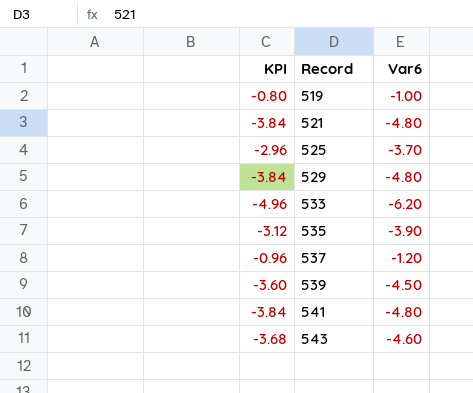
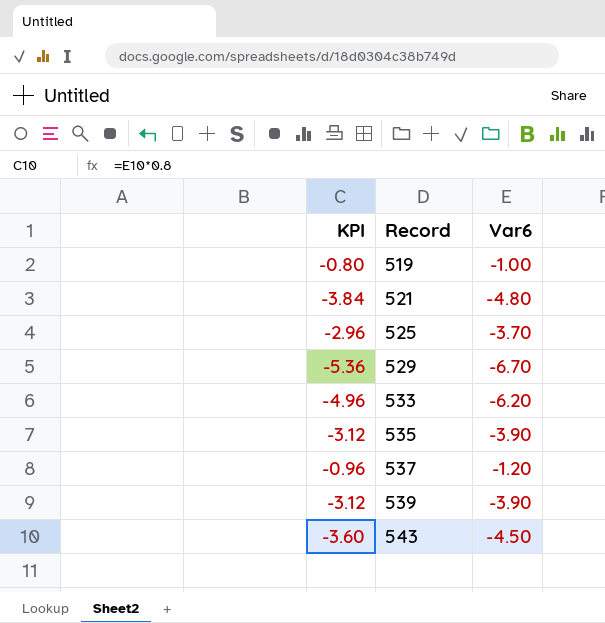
row 541: -3.84 | -4.80 -> none
529 | KPI: -3.84 -> -5.36
529 | Var6: -4.80 -> -6.70
539 | KPI: -3.60 -> -3.12
539 | Var6: -4.50 -> -3.90
543 | KPI: -3.68 -> -3.60
543 | Var6: -4.60 -> -4.50

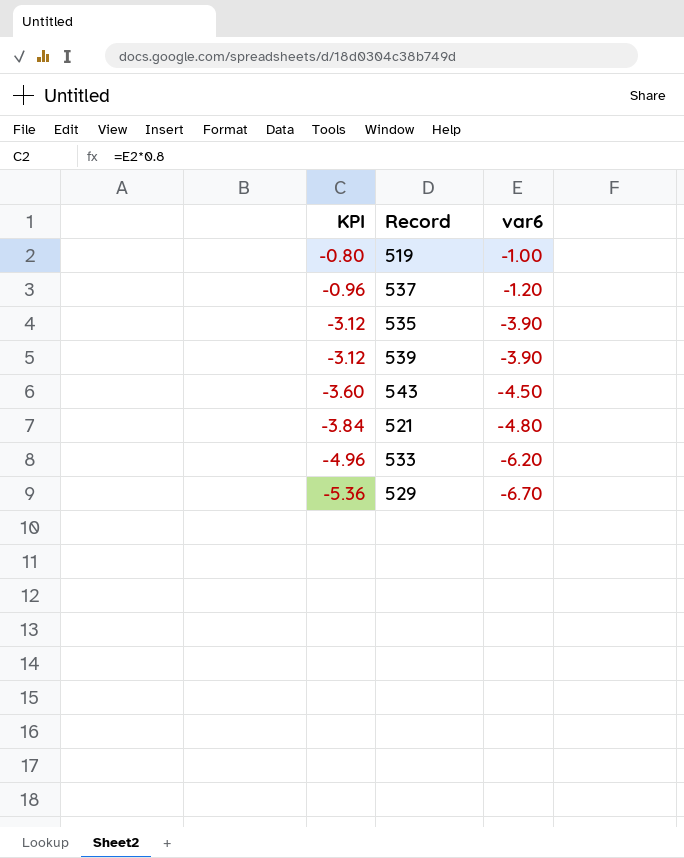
row order: Record ascending -> KPI descending
column name: Var6 -> var6
row 525: -2.96 | -3.70 -> none

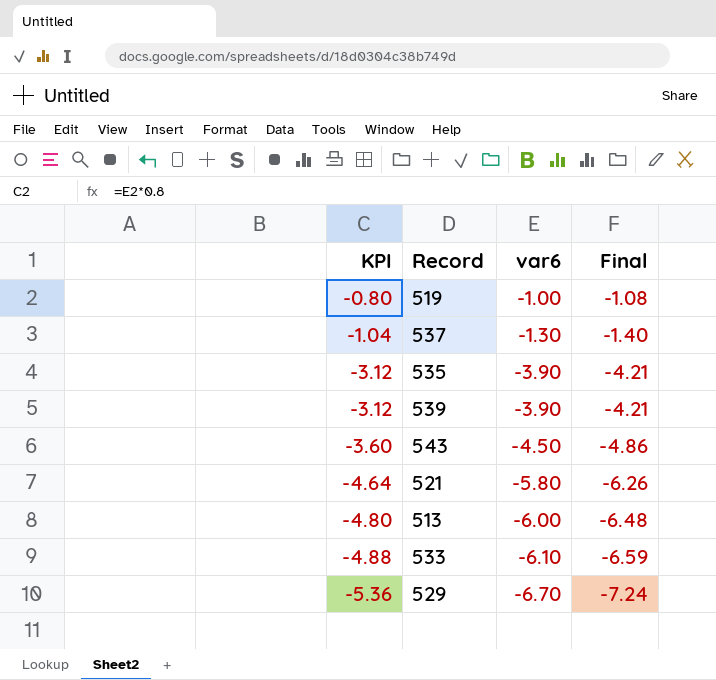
column Final | formula: none -> [var6] * 1.08
537 | KPI: -0.96 -> -1.04
537 | var6: -1.20 -> -1.30
521 | KPI: -3.84 -> -4.64
521 | var6: -4.80 -> -5.80
row 513: none -> -4.80 | -6.00 | -6.48
533 | KPI: -4.96 -> -4.88
533 | var6: -6.20 -> -6.10

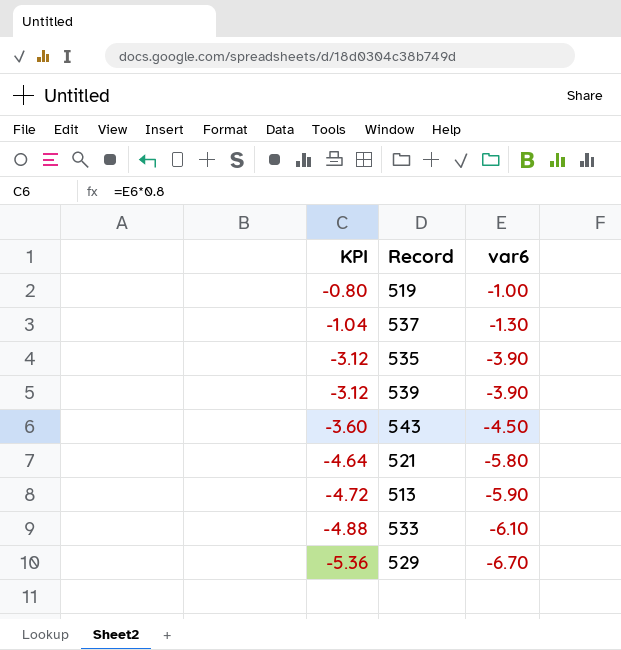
column Final | formula: [var6] * 1.08 -> none
513 | KPI: -4.80 -> -4.72
513 | var6: -6.00 -> -5.90

